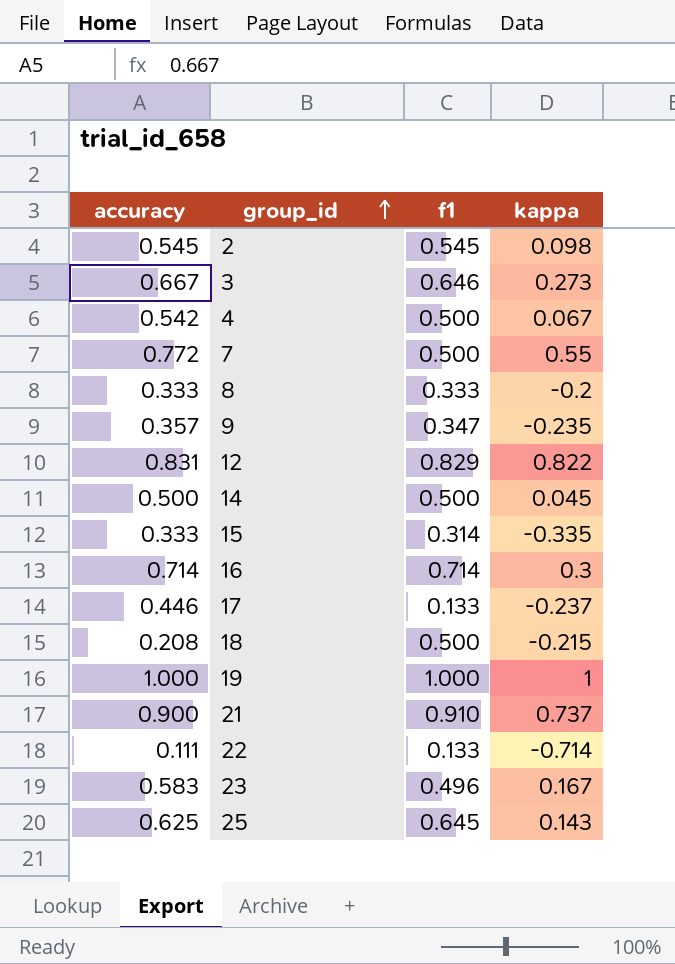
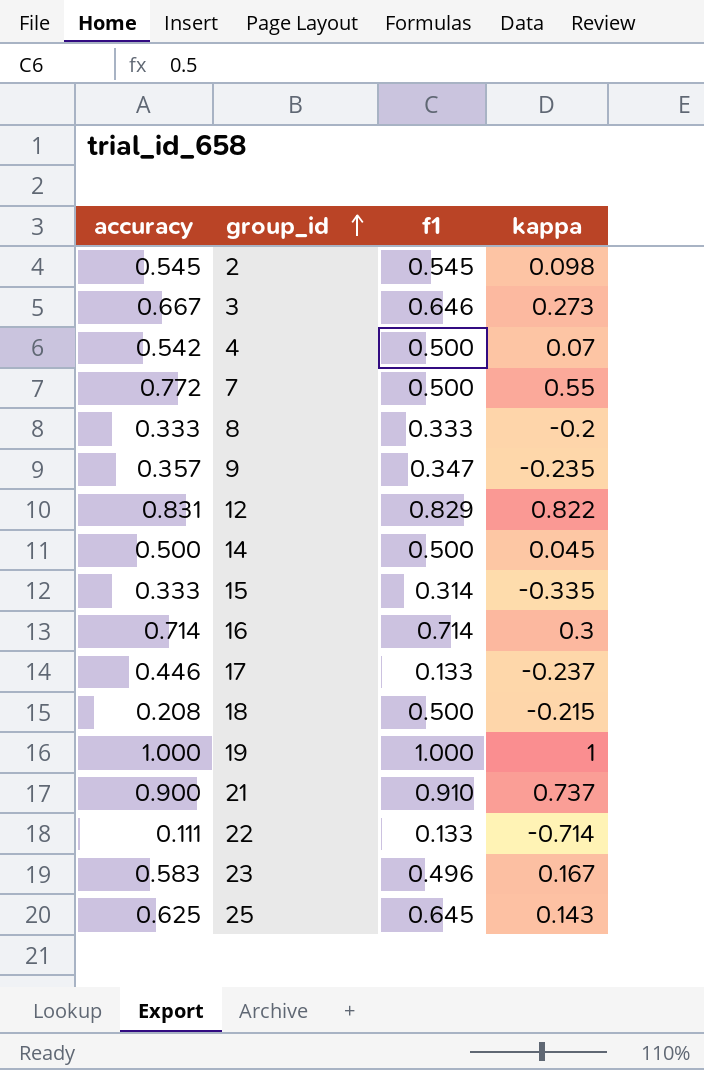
4 | kappa: 0.067 -> 0.07

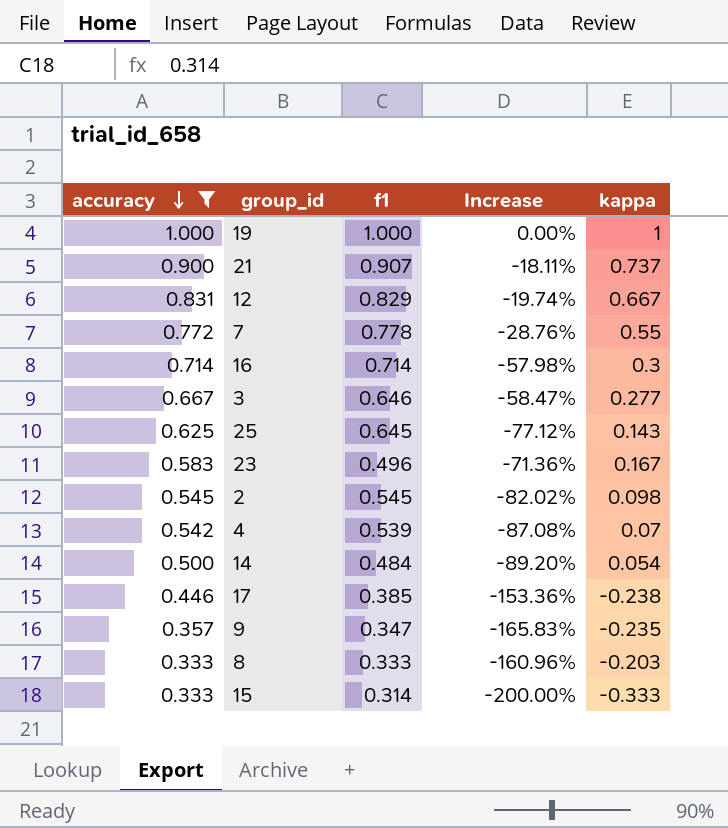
filter: none -> accuracy >= 0.333
row order: group_id ascending -> accuracy descending
column Increase | formula: none -> ([kappa] - [accuracy]) / [accuracy]
21 | f1: 0.910 -> 0.907
12 | kappa: 0.822 -> 0.667
7 | f1: 0.500 -> 0.778
3 | kappa: 0.273 -> 0.277
4 | f1: 0.500 -> 0.539
14 | f1: 0.500 -> 0.484
14 | kappa: 0.045 -> 0.054
17 | f1: 0.133 -> 0.385
17 | kappa: -0.237 -> -0.238
8 | kappa: -0.2 -> -0.203
15 | kappa: -0.335 -> -0.333

